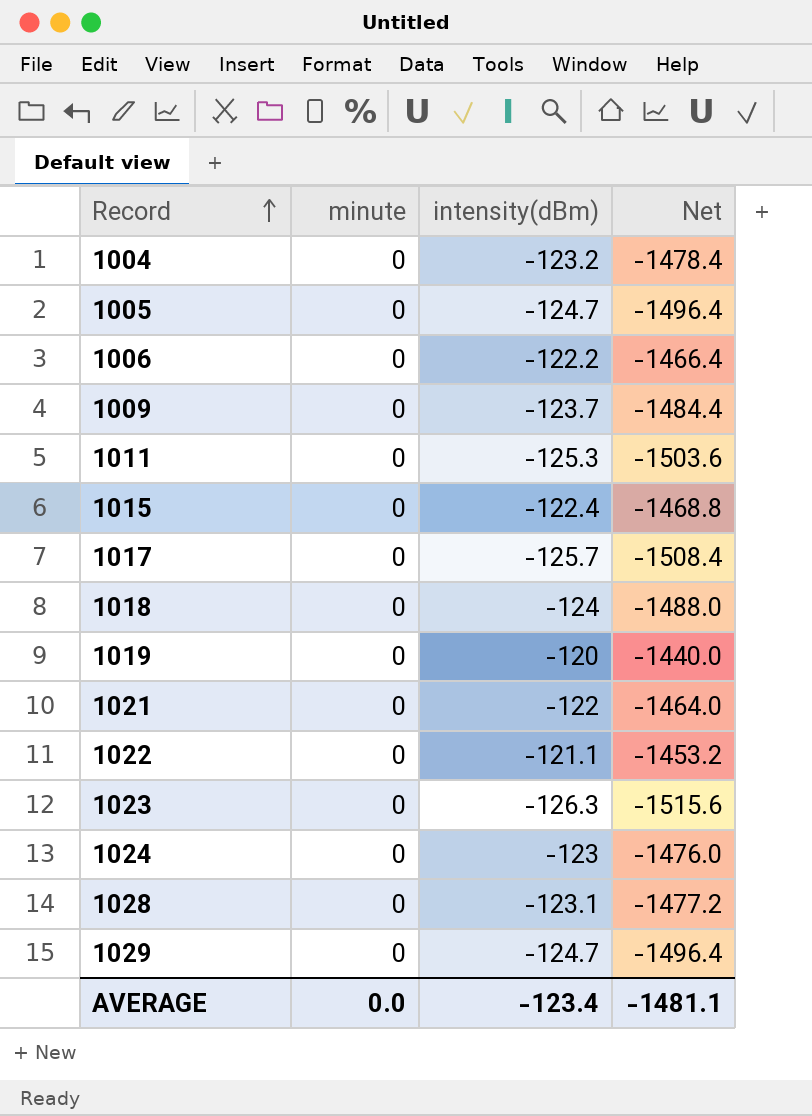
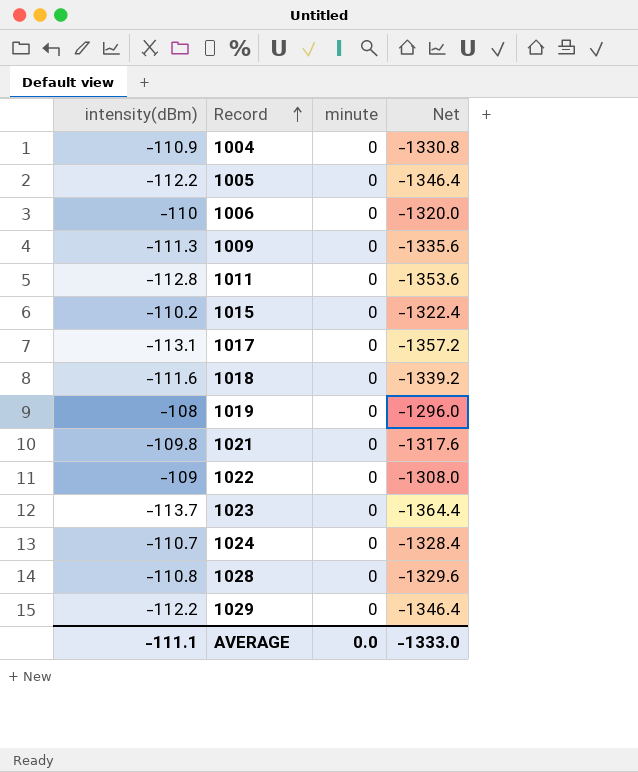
column intensity(dBm) | position: 3 -> 1
1004 | intensity(dBm): -123.2 -> -110.9
1004 | Net: -1478.4 -> -1330.8
1005 | intensity(dBm): -124.7 -> -112.2
1005 | Net: -1496.4 -> -1346.4
1006 | intensity(dBm): -122.2 -> -110
1006 | Net: -1466.4 -> -1320.0
1009 | intensity(dBm): -123.7 -> -111.3
1009 | Net: -1484.4 -> -1335.6
1011 | intensity(dBm): -125.3 -> -112.8
1011 | Net: -1503.6 -> -1353.6
1015 | intensity(dBm): -122.4 -> -110.2
1015 | Net: -1468.8 -> -1322.4
1017 | intensity(dBm): -125.7 -> -113.1
1017 | Net: -1508.4 -> -1357.2
1018 | intensity(dBm): -124 -> -111.6
1018 | Net: -1488.0 -> -1339.2
1019 | intensity(dBm): -120 -> -108
1019 | Net: -1440.0 -> -1296.0
1021 | intensity(dBm): -122 -> -109.8
1021 | Net: -1464.0 -> -1317.6
1022 | intensity(dBm): -121.1 -> -109
1022 | Net: -1453.2 -> -1308.0
1023 | intensity(dBm): -126.3 -> -113.7
1023 | Net: -1515.6 -> -1364.4
1024 | intensity(dBm): -123 -> -110.7
1024 | Net: -1476.0 -> -1328.4
1028 | intensity(dBm): -123.1 -> -110.8
1028 | Net: -1477.2 -> -1329.6
1029 | intensity(dBm): -124.7 -> -112.2
1029 | Net: -1496.4 -> -1346.4
AVERAGE | intensity(dBm): -123.4 -> -111.1
AVERAGE | Net: -1481.1 -> -1333.0

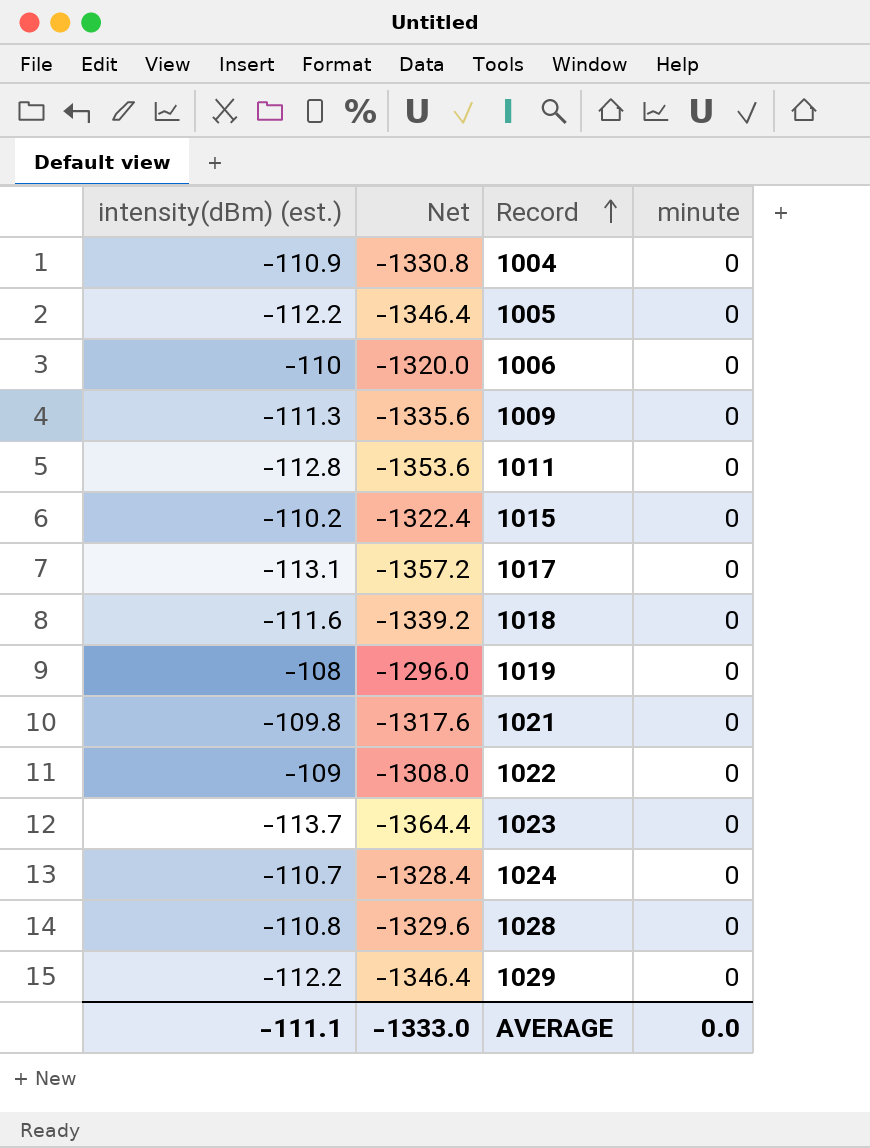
column name: intensity(dBm) -> intensity(dBm) (est.)
column Net | position: 4 -> 2

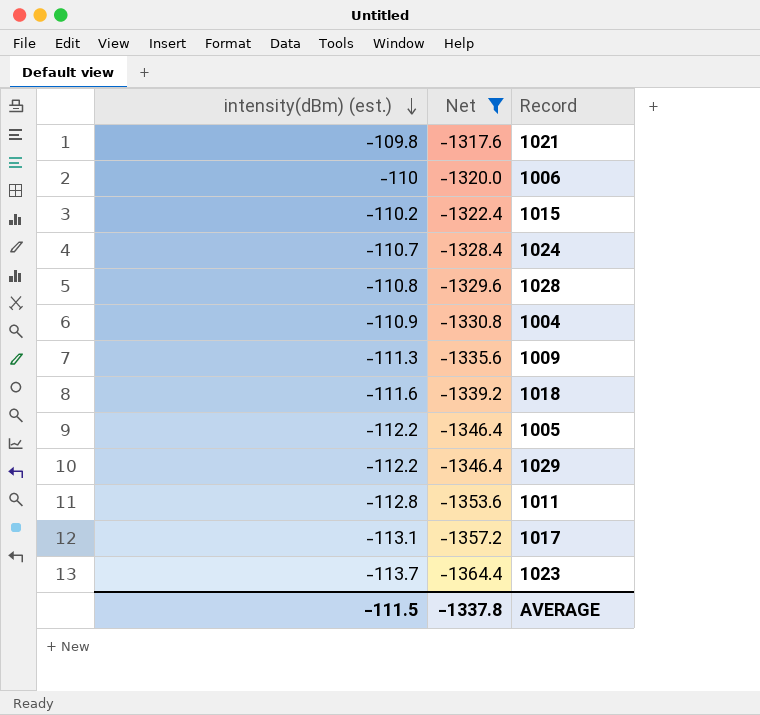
filter: none -> Net <= -1317.6
row order: Record ascending -> intensity(dBm) (est.) descending
column minute | position: 4 -> none
AVERAGE | intensity(dBm) (est.): -111.1 -> -111.5
AVERAGE | Net: -1333.0 -> -1337.8

